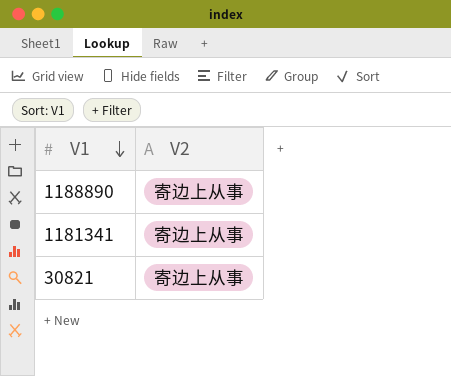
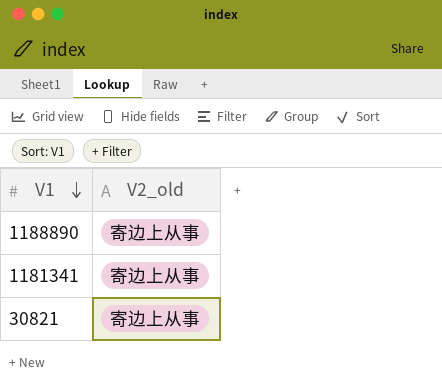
column name: V2 -> V2_old

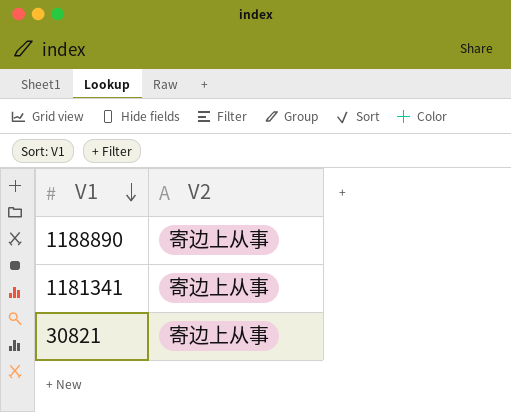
column name: V2_old -> V2

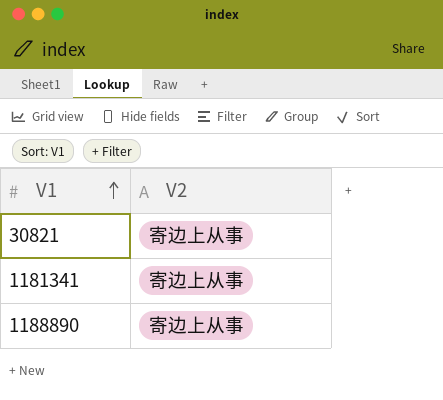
row order: V1 descending -> V1 ascending

